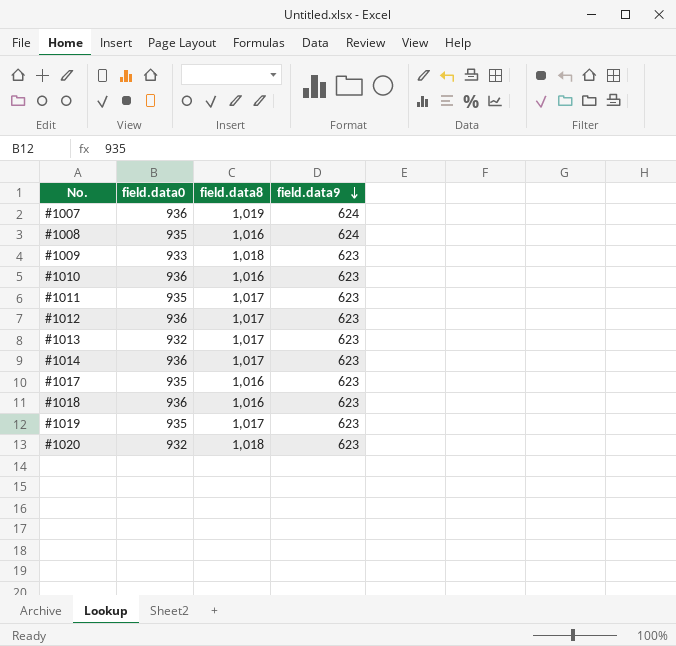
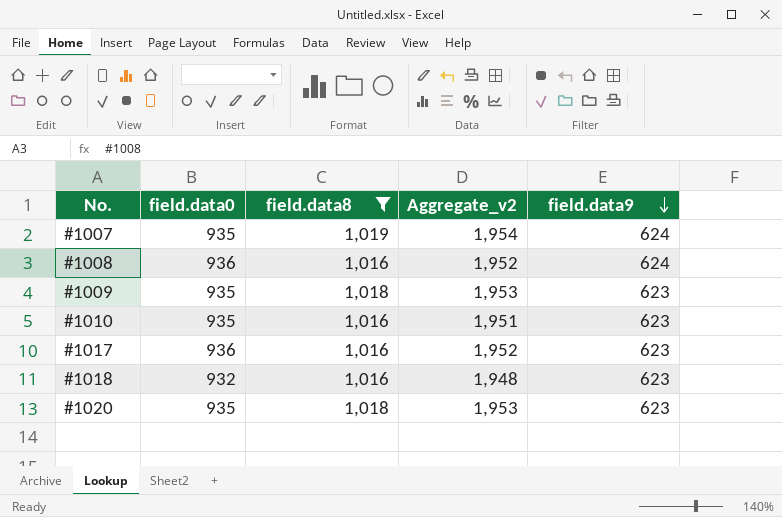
filter: none -> field.data8 != 1,017
column Aggregate_v2 | formula: none -> [field.data0] + [field.data8]
#1007 | field.data0: 936 -> 935
#1008 | field.data0: 935 -> 936
#1009 | field.data0: 933 -> 935
#1010 | field.data0: 936 -> 935
#1017 | field.data0: 935 -> 936
#1018 | field.data0: 936 -> 932
#1020 | field.data0: 932 -> 935

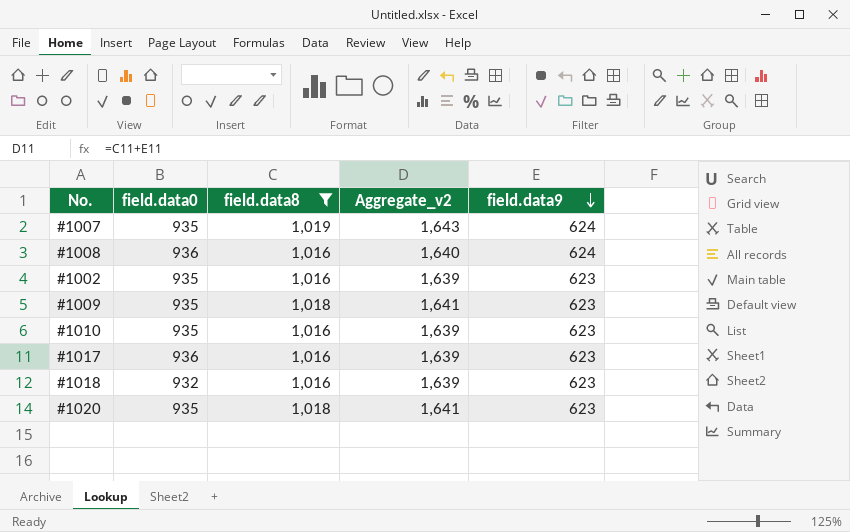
column Aggregate_v2 | formula: [field.data0] + [field.data8] -> [field.data8] + [field.data9]
row #1002: none -> 935 | 1,016 | 1,639 | 623

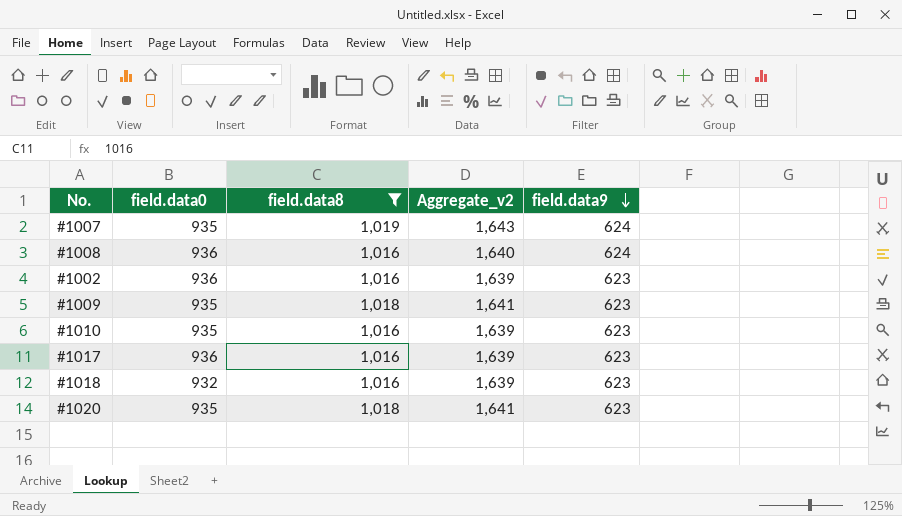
#1002 | field.data0: 935 -> 936

